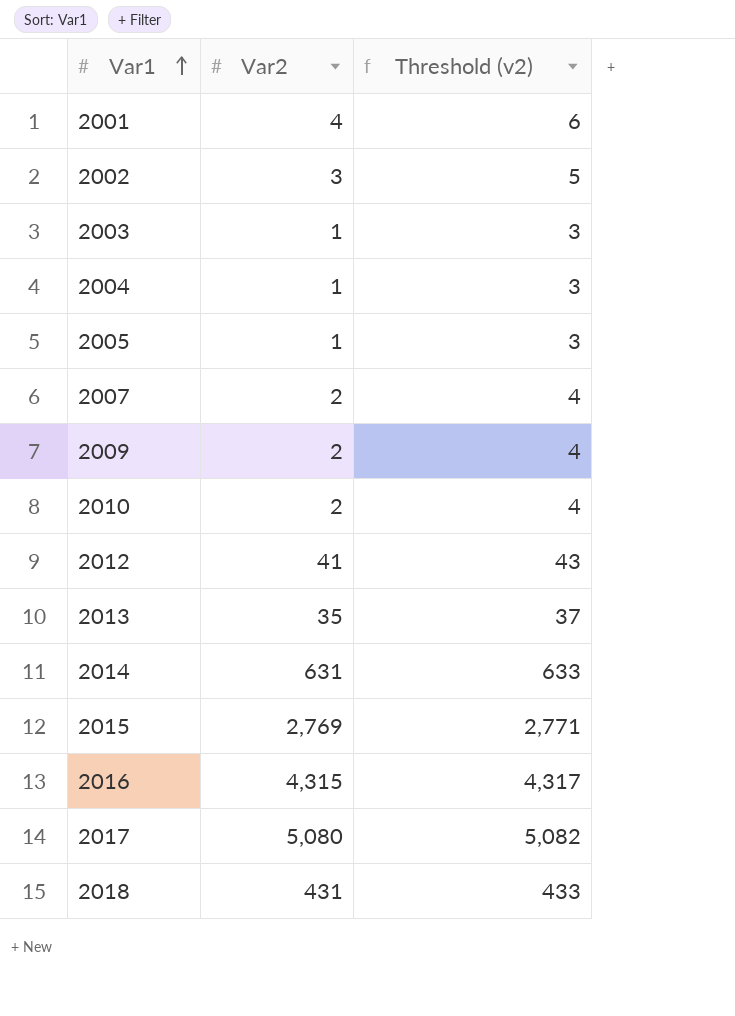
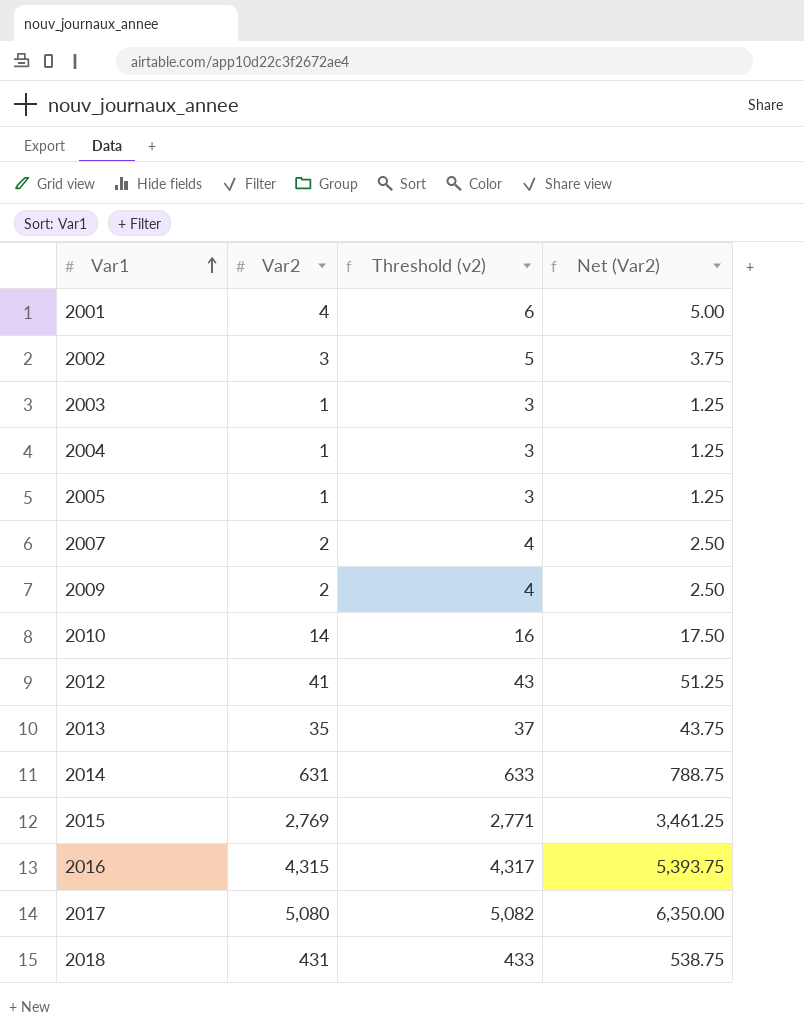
column Net (Var2) | formula: none -> [Var2] * 1.25
2010 | Var2: 2 -> 14
2010 | Threshold (v2): 4 -> 16

